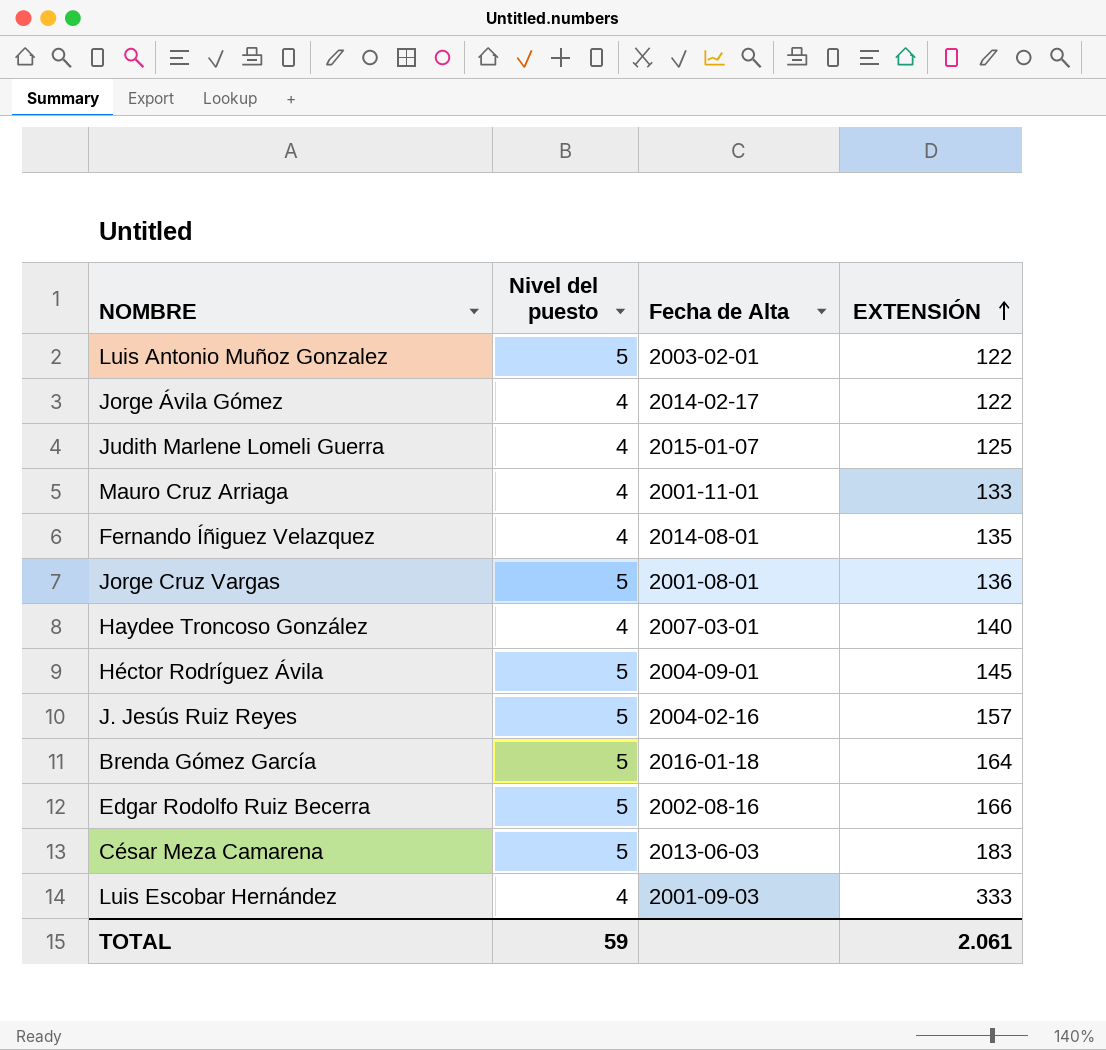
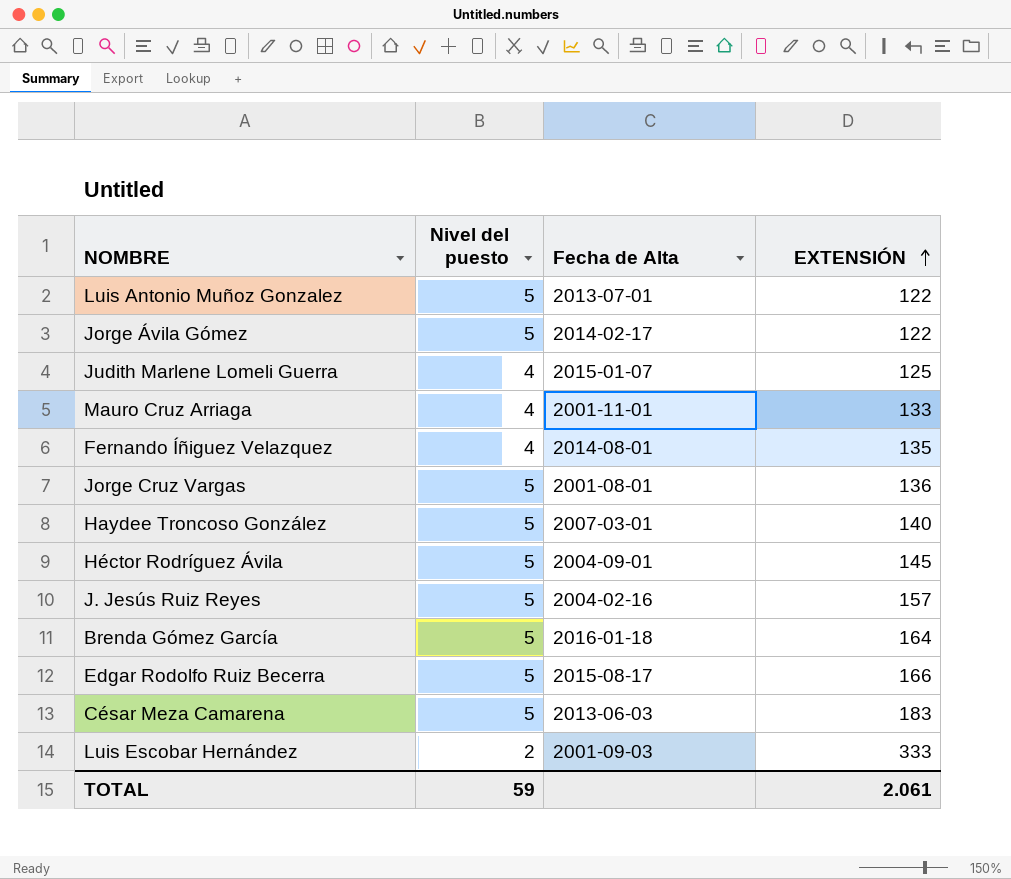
Luis Antonio Muñoz Gonzalez | Fecha de Alta: 2003-02-01 -> 2013-07-01
Jorge Ávila Gómez | Nivel del puesto: 4 -> 5
Haydee Troncoso González | Nivel del puesto: 4 -> 5
Edgar Rodolfo Ruiz Becerra | Fecha de Alta: 2002-08-16 -> 2015-08-17
Luis Escobar Hernández | Nivel del puesto: 4 -> 2

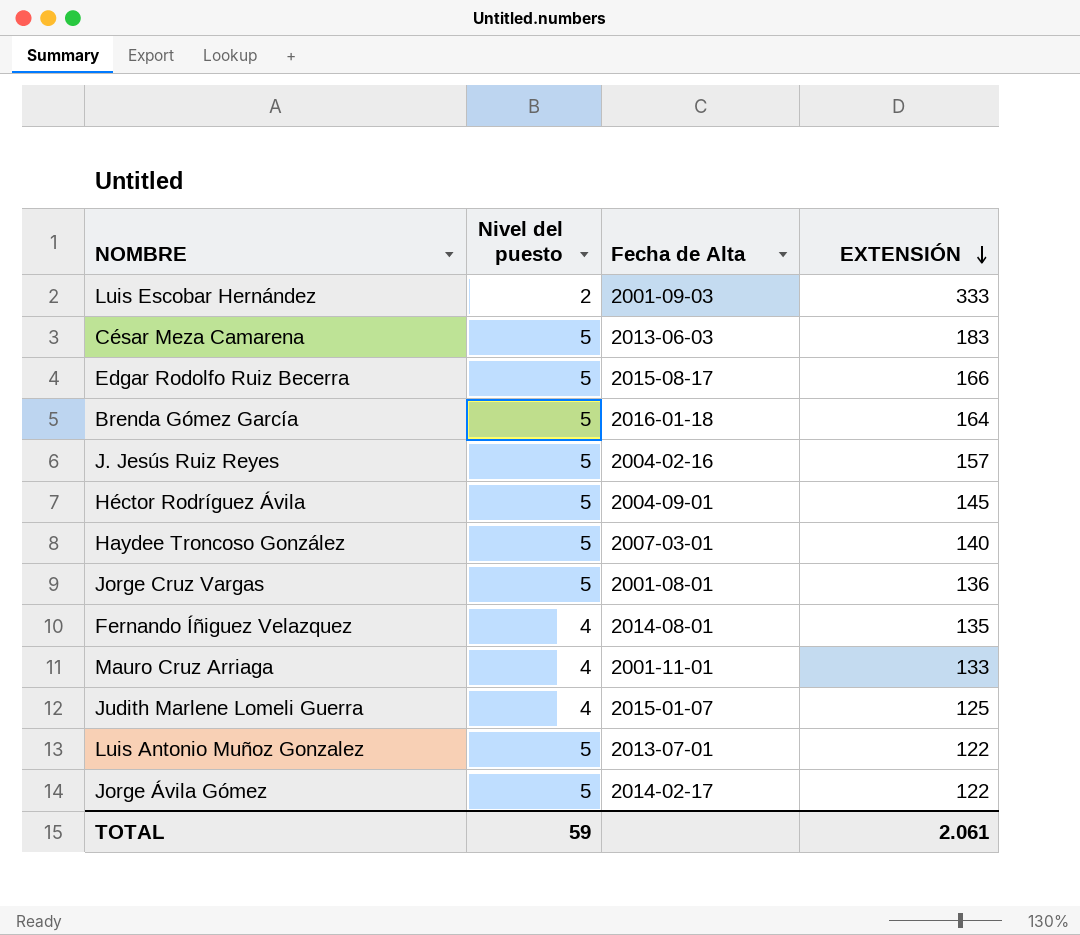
row order: EXTENSIÓN ascending -> EXTENSIÓN descending

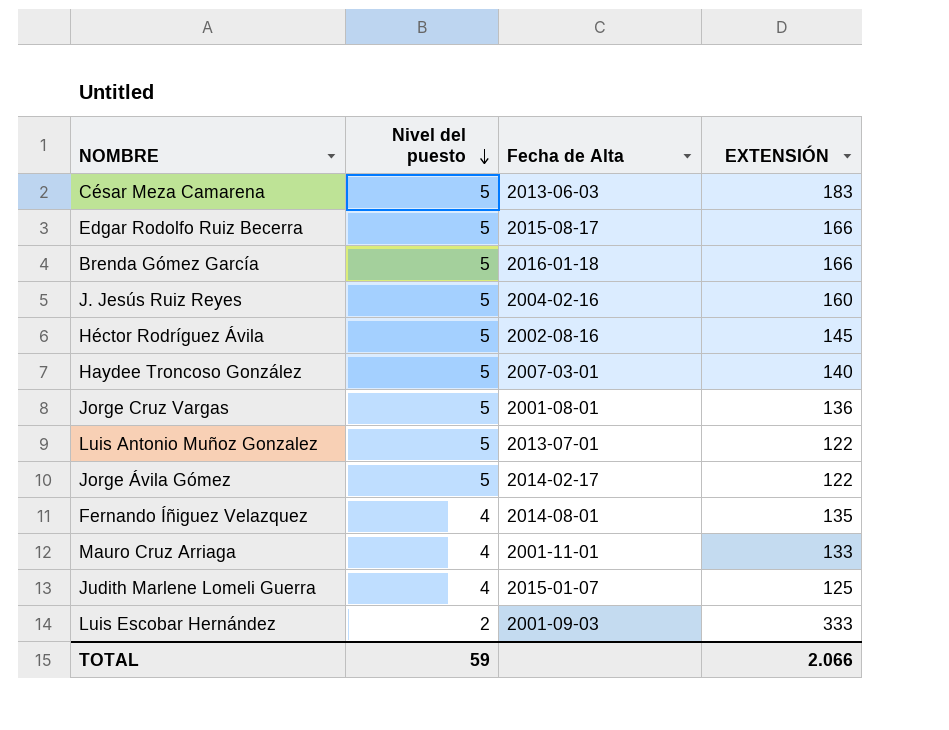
row order: EXTENSIÓN descending -> Nivel del puesto descending
Brenda Gómez García | EXTENSIÓN: 164 -> 166
J. Jesús Ruiz Reyes | EXTENSIÓN: 157 -> 160
Héctor Rodríguez Ávila | Fecha de Alta: 2004-09-01 -> 2002-08-16
TOTAL | EXTENSIÓN: 2.061 -> 2.066

